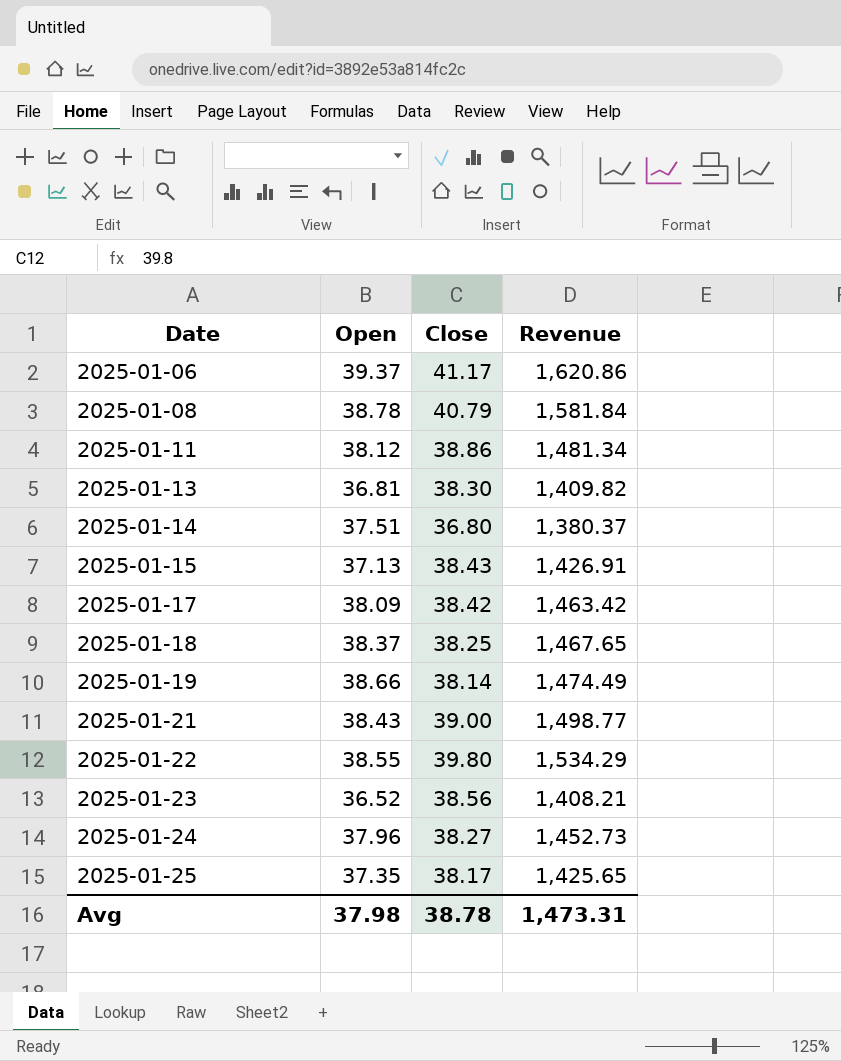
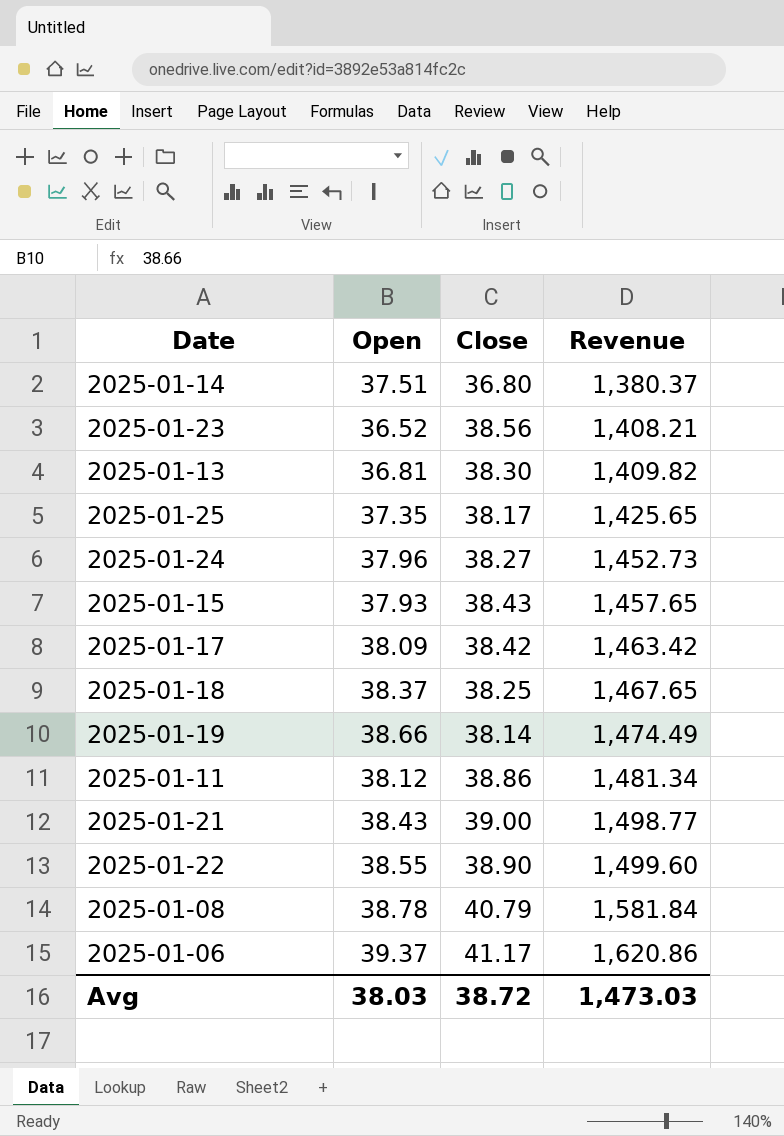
row order: Date ascending -> Revenue ascending
2025-01-15 | Open: 37.13 -> 37.93
2025-01-15 | Revenue: 1,426.91 -> 1,457.65
2025-01-22 | Close: 39.80 -> 38.90
2025-01-22 | Revenue: 1,534.29 -> 1,499.60
Avg | Open: 37.98 -> 38.03
Avg | Close: 38.78 -> 38.72
Avg | Revenue: 1,473.31 -> 1,473.03

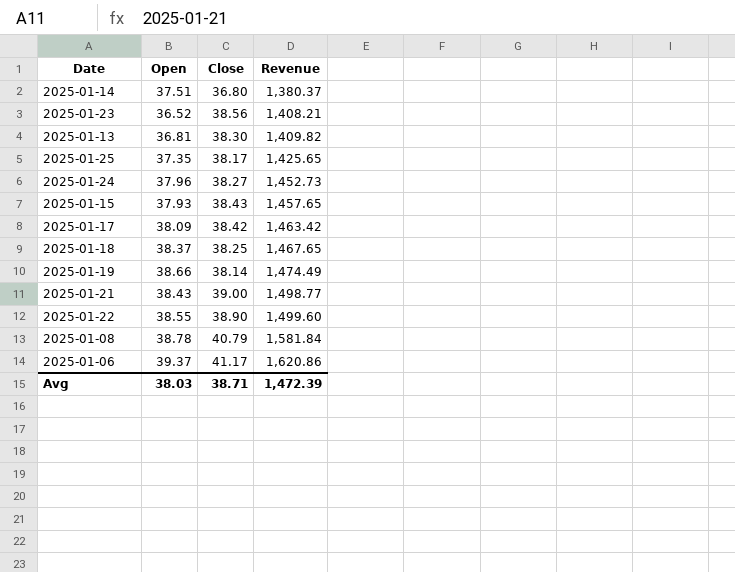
row 2025-01-11: 38.12 | 38.86 | 1,481.34 -> none
Avg | Close: 38.72 -> 38.71
Avg | Revenue: 1,473.03 -> 1,472.39

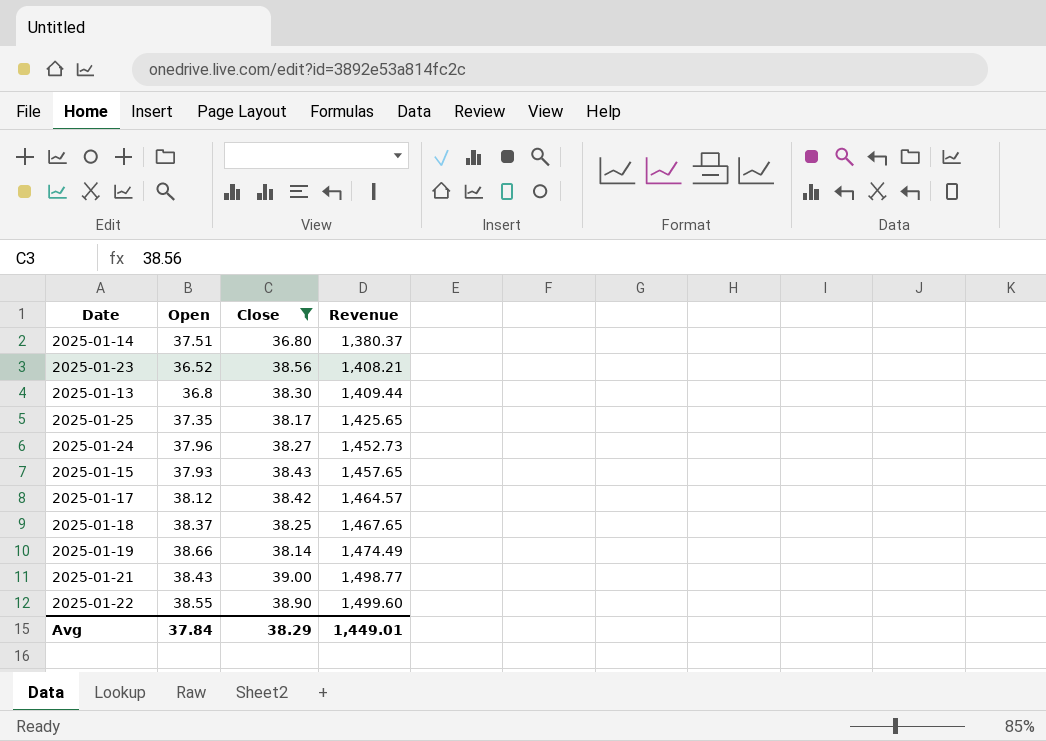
filter: none -> Close <= 39.00
2025-01-13 | Open: 36.81 -> 36.8
2025-01-13 | Revenue: 1,409.82 -> 1,409.44
2025-01-17 | Open: 38.09 -> 38.12
2025-01-17 | Revenue: 1,463.42 -> 1,464.57
Avg | Open: 38.03 -> 37.84
Avg | Close: 38.71 -> 38.29
Avg | Revenue: 1,472.39 -> 1,449.01

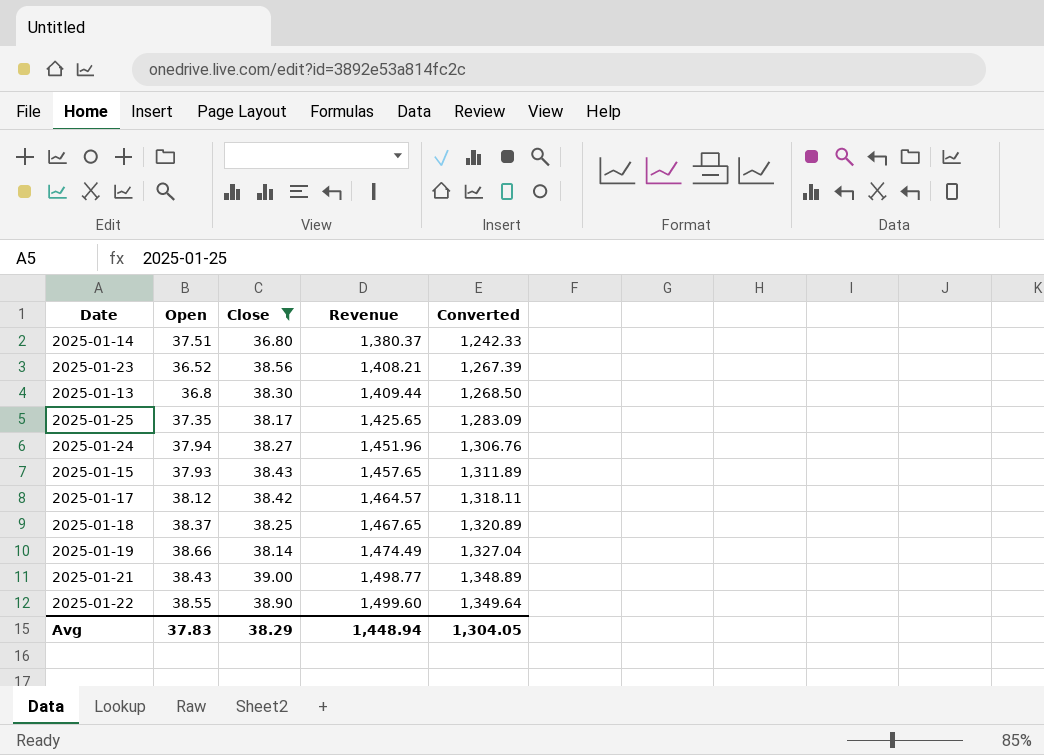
column Converted | formula: none -> [Revenue] * 0.9
2025-01-24 | Open: 37.96 -> 37.94
2025-01-24 | Revenue: 1,452.73 -> 1,451.96
Avg | Open: 37.84 -> 37.83
Avg | Revenue: 1,449.01 -> 1,448.94

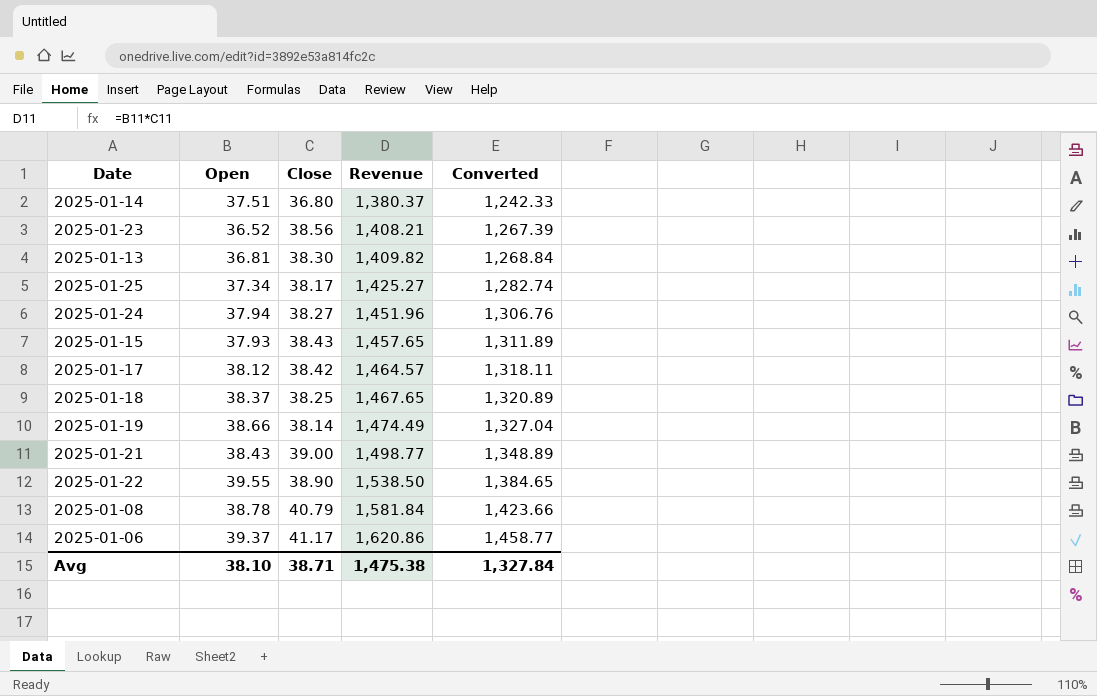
filter: Close <= 39.00 -> none
2025-01-13 | Open: 36.8 -> 36.81
2025-01-13 | Revenue: 1,409.44 -> 1,409.82
2025-01-13 | Converted: 1,268.50 -> 1,268.84
2025-01-25 | Open: 37.35 -> 37.34
2025-01-25 | Revenue: 1,425.65 -> 1,425.27
2025-01-25 | Converted: 1,283.09 -> 1,282.74
2025-01-22 | Open: 38.55 -> 39.55
2025-01-22 | Revenue: 1,499.60 -> 1,538.50
2025-01-22 | Converted: 1,349.64 -> 1,384.65
Avg | Open: 37.83 -> 38.10
Avg | Close: 38.29 -> 38.71
Avg | Revenue: 1,448.94 -> 1,475.38
Avg | Converted: 1,304.05 -> 1,327.84

